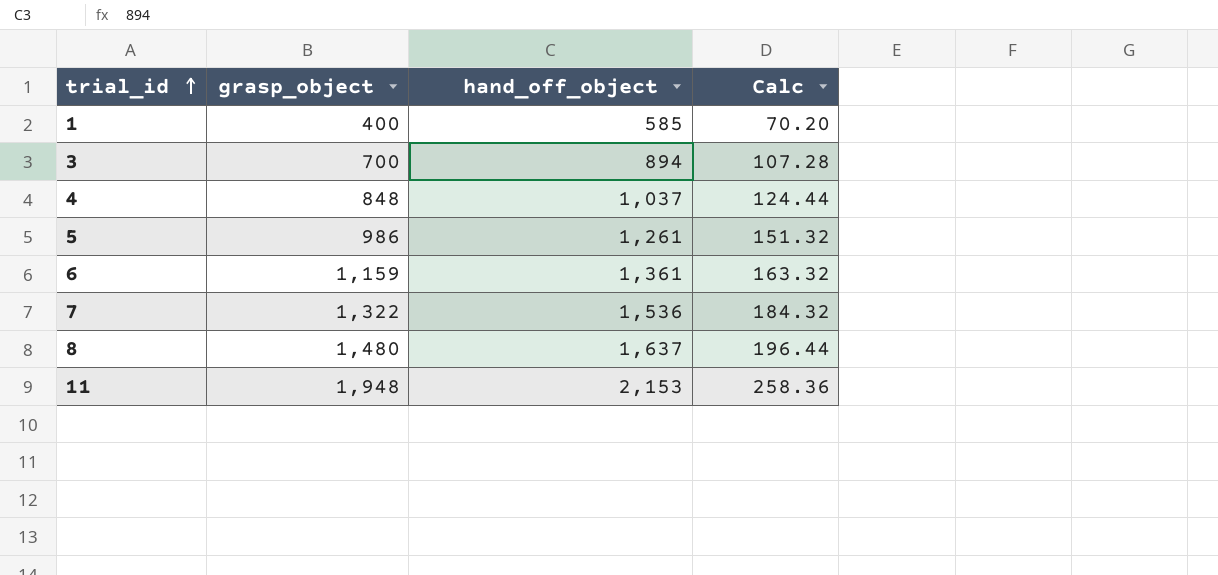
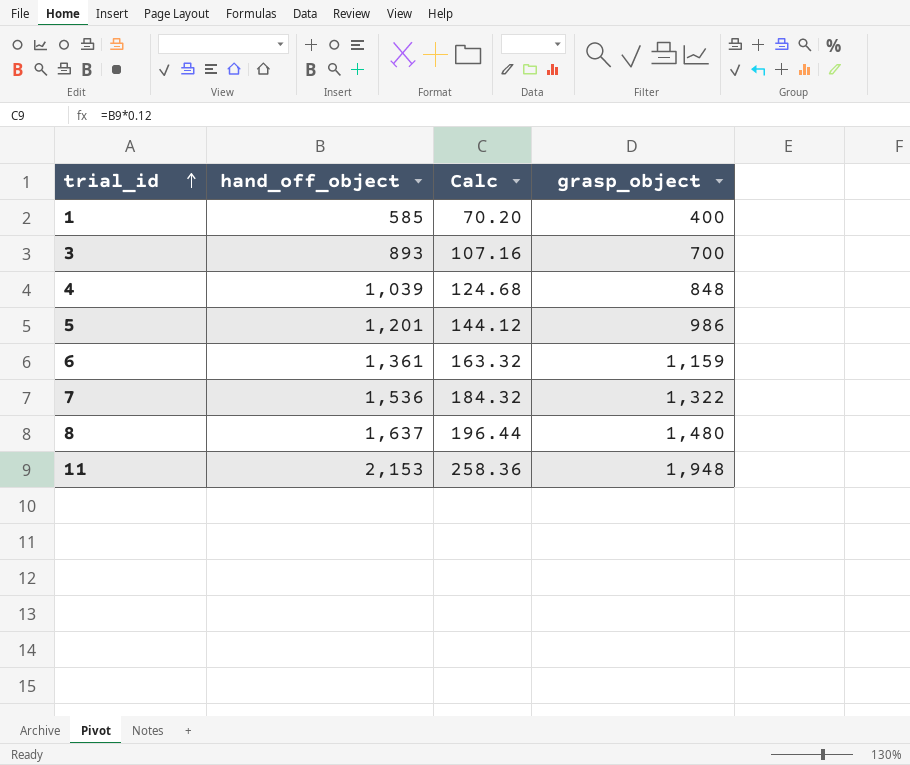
column grasp_object | position: 2 -> 4
3 | hand_off_object: 894 -> 893
3 | Calc: 107.28 -> 107.16
4 | hand_off_object: 1,037 -> 1,039
4 | Calc: 124.44 -> 124.68
5 | hand_off_object: 1,261 -> 1,201
5 | Calc: 151.32 -> 144.12

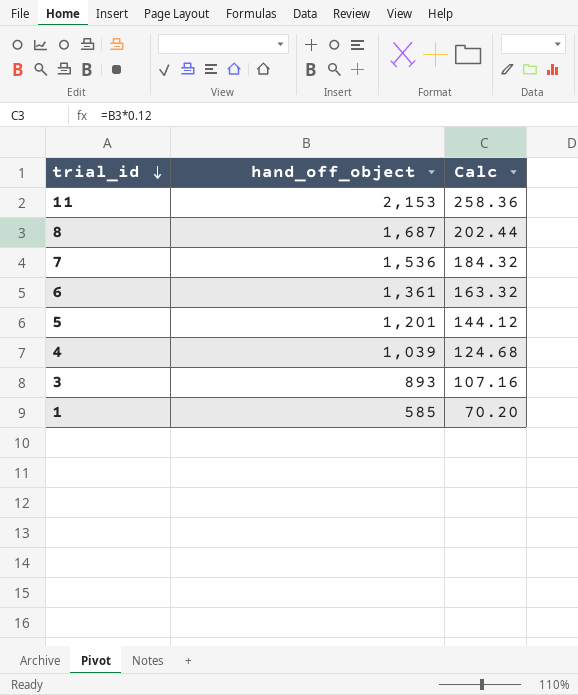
row order: trial_id ascending -> trial_id descending
column grasp_object | position: 4 -> none
8 | hand_off_object: 1,637 -> 1,687
8 | Calc: 196.44 -> 202.44

